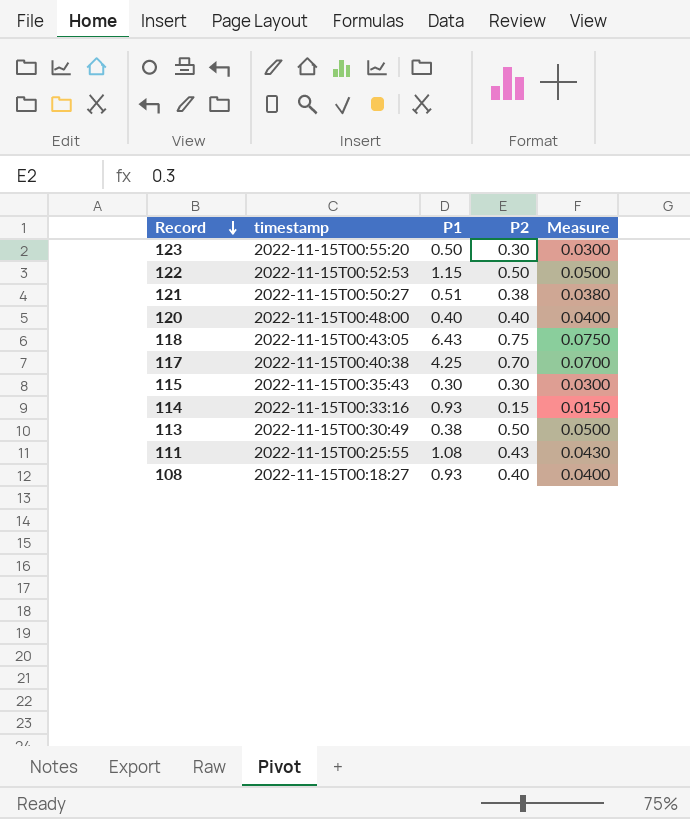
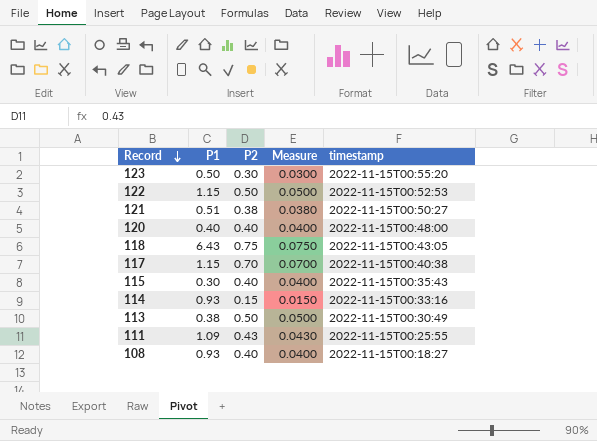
column timestamp | position: 2 -> 5
117 | P1: 4.25 -> 1.15
115 | P2: 0.30 -> 0.40
115 | Measure: 0.0300 -> 0.0400
111 | P1: 1.08 -> 1.09

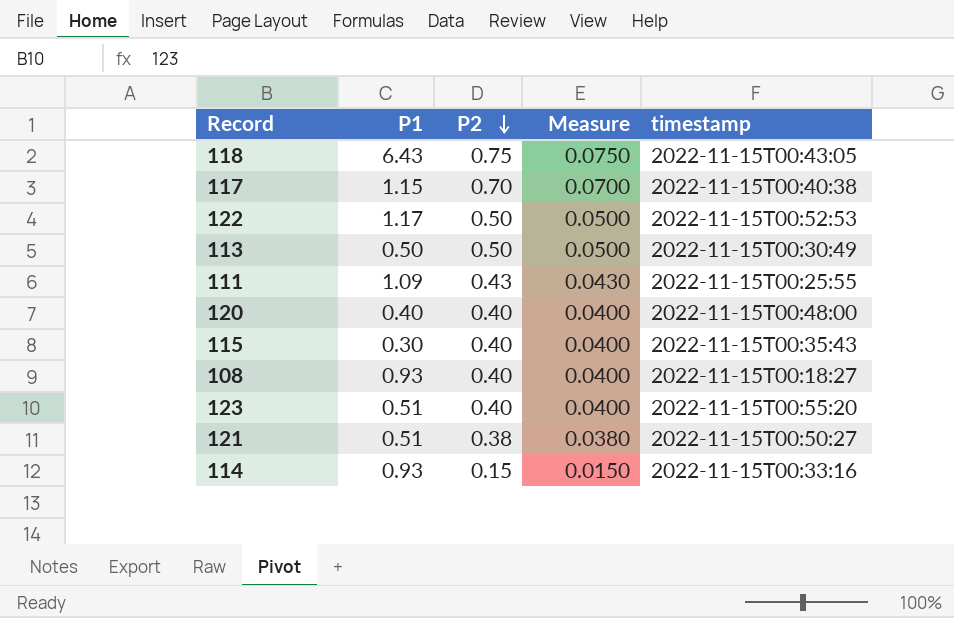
row order: Record descending -> P2 descending
122 | P1: 1.15 -> 1.17
113 | P1: 0.38 -> 0.50
123 | P1: 0.50 -> 0.51
123 | P2: 0.30 -> 0.40
123 | Measure: 0.0300 -> 0.0400

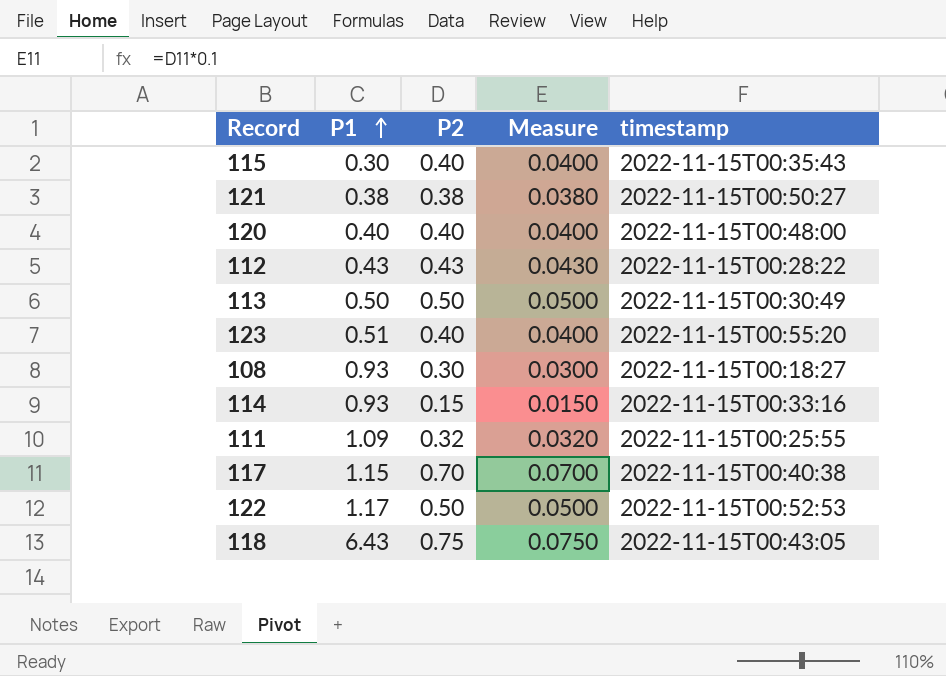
row order: P2 descending -> P1 ascending
121 | P1: 0.51 -> 0.38
row 112: none -> 0.43 | 0.43 | 0.0430 | 2022-11-15T00:28:22
108 | P2: 0.40 -> 0.30
108 | Measure: 0.0400 -> 0.0300
111 | P2: 0.43 -> 0.32
111 | Measure: 0.0430 -> 0.0320

